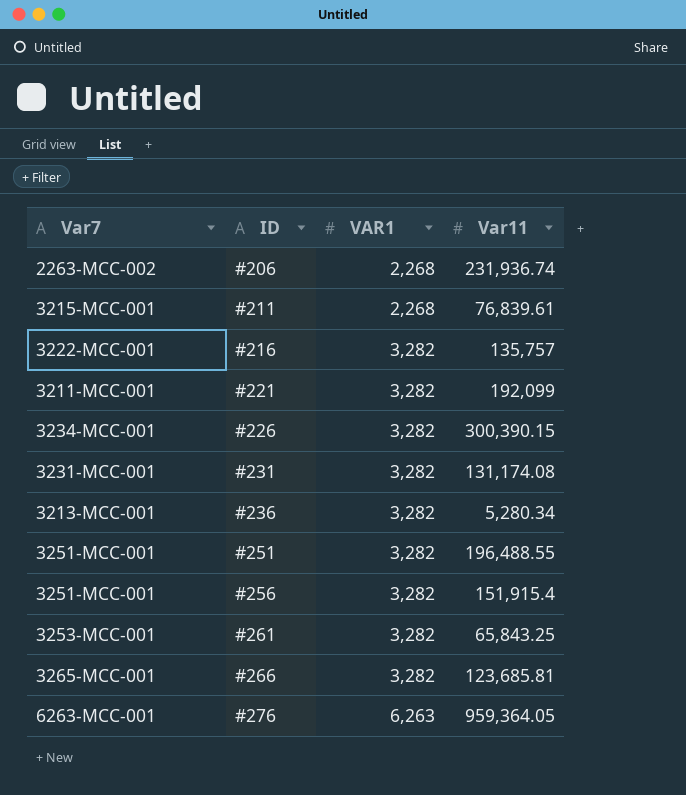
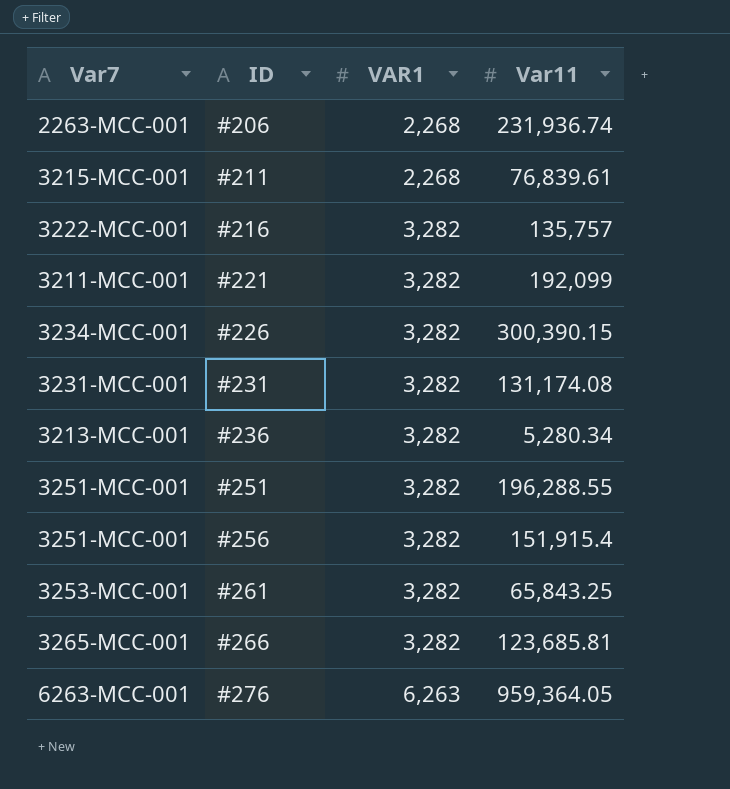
#206 | Var7: 2263-MCC-002 -> 2263-MCC-001
#251 | Var11: 196,488.55 -> 196,288.55

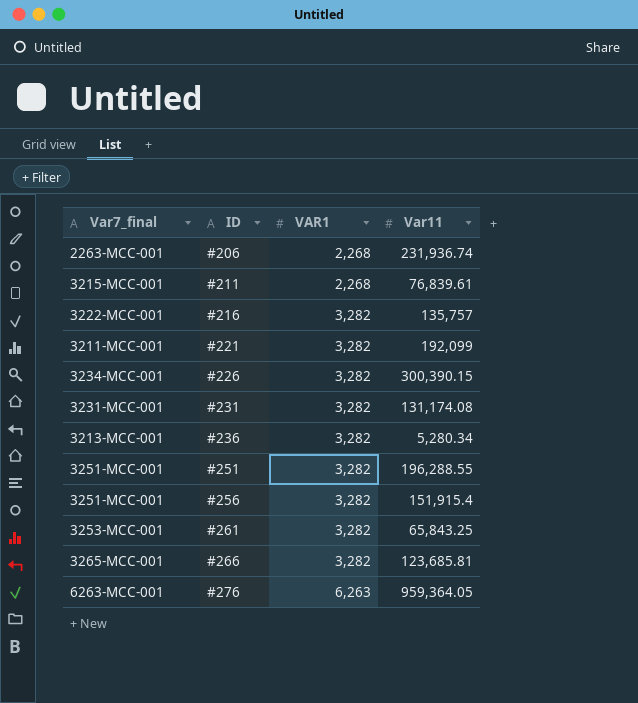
column name: Var7 -> Var7_final

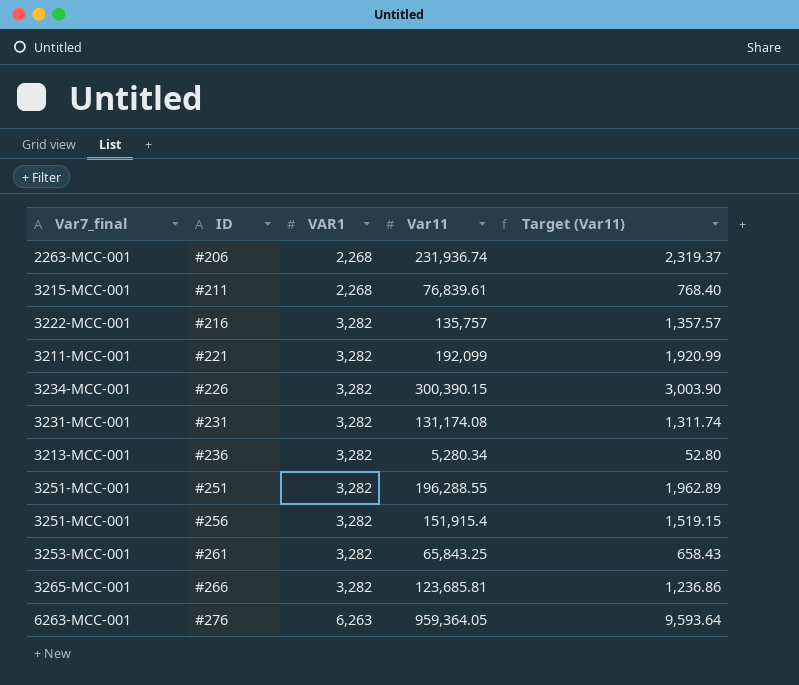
column Target (Var11) | formula: none -> [Var11] * 0.01

